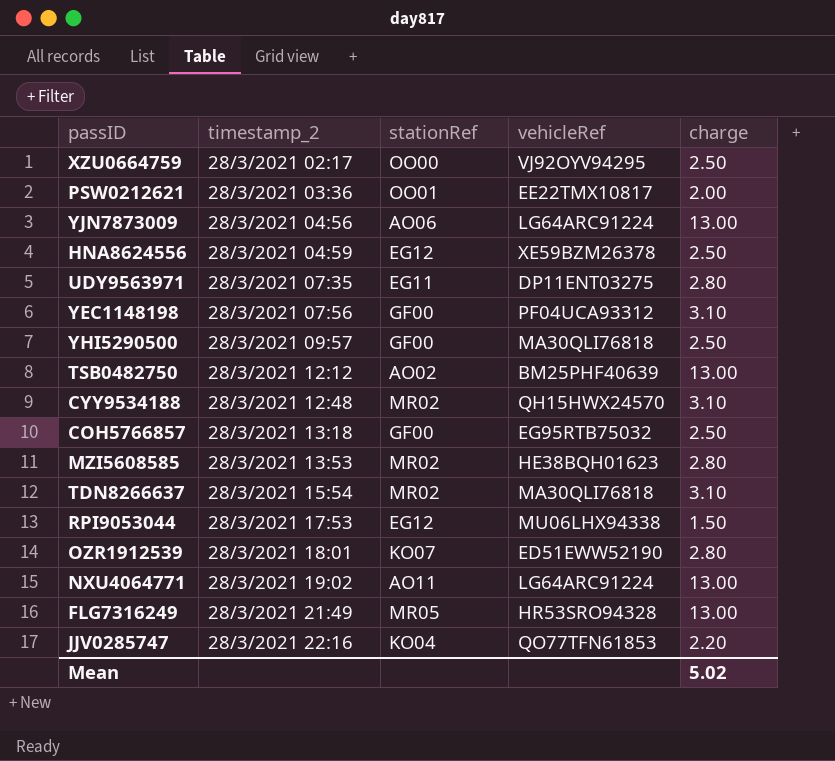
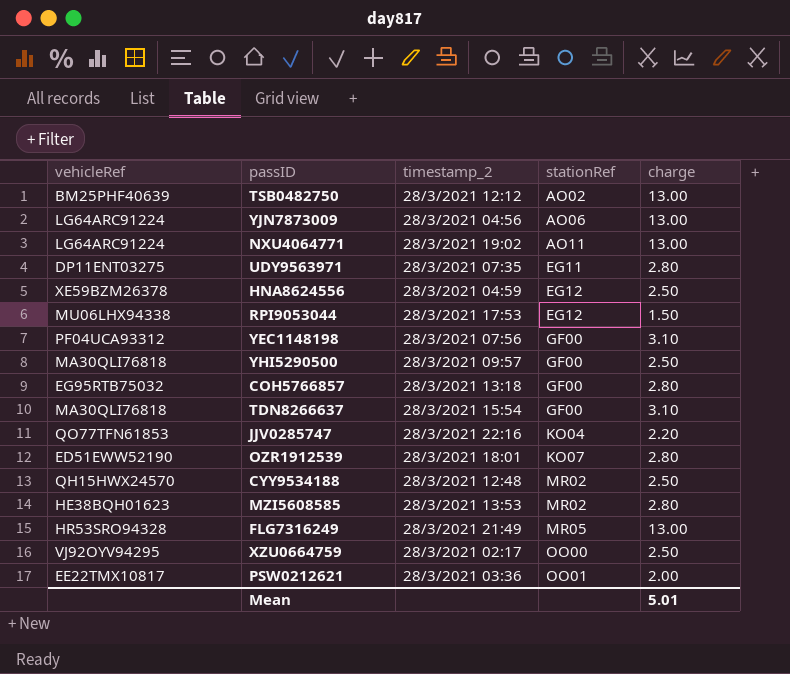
row order: timestamp_2 ascending -> stationRef ascending
column vehicleRef | position: 4 -> 1
COH5766857 | charge: 2.50 -> 2.80
TDN8266637 | stationRef: MR02 -> GF00
CYY9534188 | charge: 3.10 -> 2.50
Mean | charge: 5.02 -> 5.01

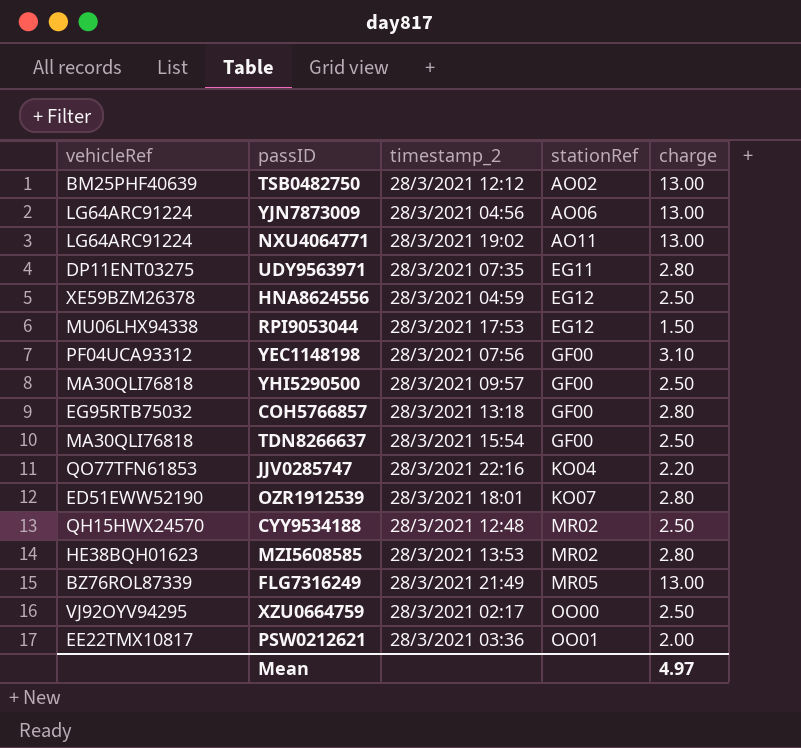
TDN8266637 | charge: 3.10 -> 2.50
FLG7316249 | vehicleRef: HR53SRO94328 -> BZ76ROL87339
Mean | charge: 5.01 -> 4.97

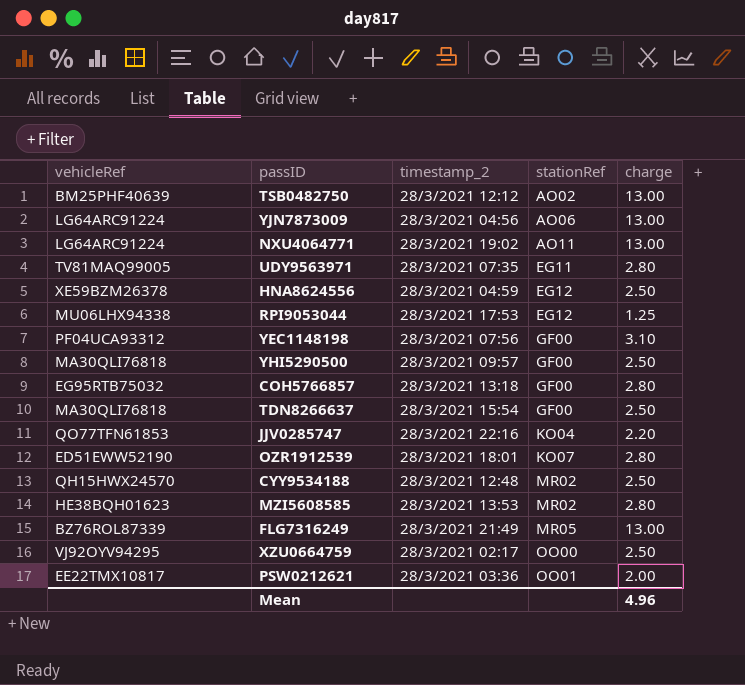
UDY9563971 | vehicleRef: DP11ENT03275 -> TV81MAQ99005
RPI9053044 | charge: 1.50 -> 1.25
Mean | charge: 4.97 -> 4.96

